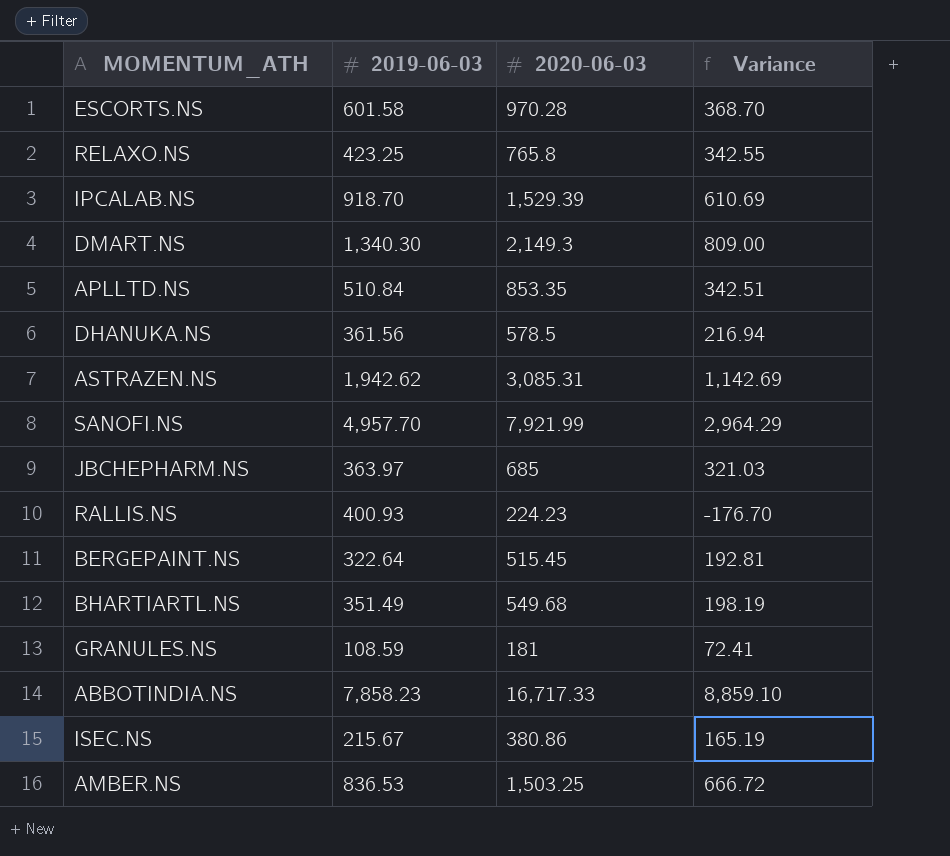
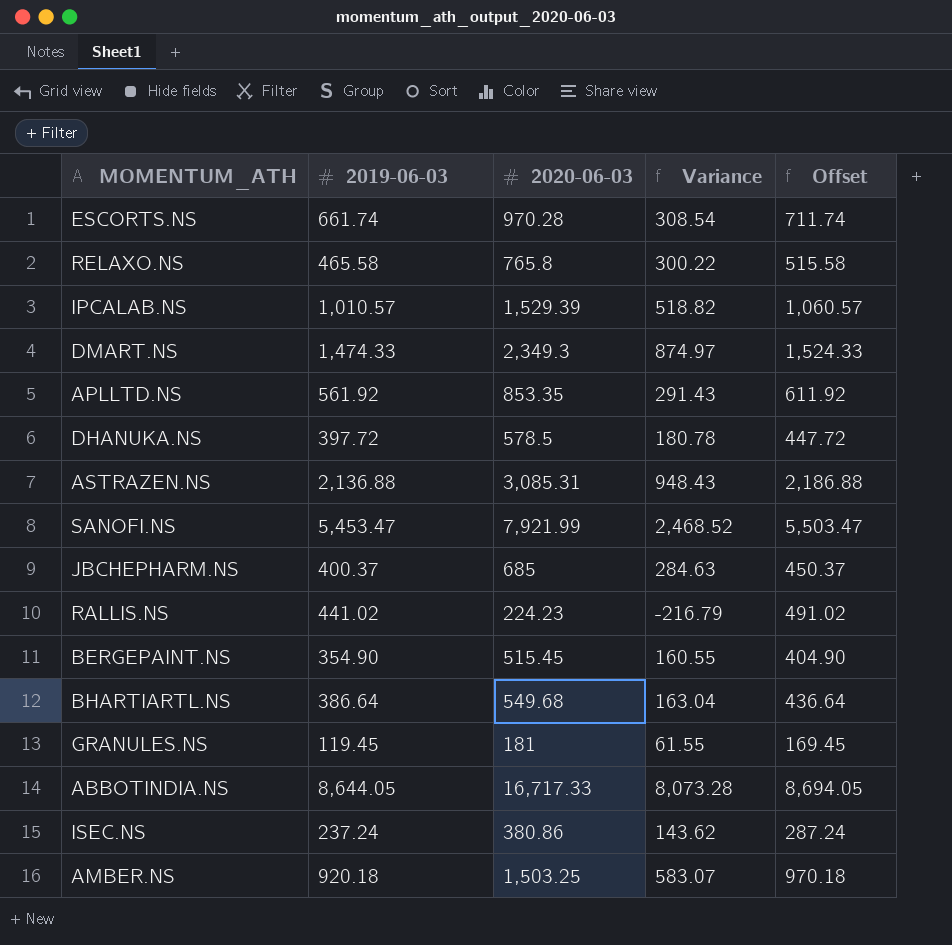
column Offset | formula: none -> [2019-06-03] + 50
ESCORTS.NS | 2019-06-03: 601.58 -> 661.74
ESCORTS.NS | Variance: 368.70 -> 308.54
RELAXO.NS | 2019-06-03: 423.25 -> 465.58
RELAXO.NS | Variance: 342.55 -> 300.22
IPCALAB.NS | 2019-06-03: 918.70 -> 1,010.57
IPCALAB.NS | Variance: 610.69 -> 518.82
DMART.NS | 2019-06-03: 1,340.30 -> 1,474.33
DMART.NS | 2020-06-03: 2,149.3 -> 2,349.3
DMART.NS | Variance: 809.00 -> 874.97
APLLTD.NS | 2019-06-03: 510.84 -> 561.92
APLLTD.NS | Variance: 342.51 -> 291.43
DHANUKA.NS | 2019-06-03: 361.56 -> 397.72
DHANUKA.NS | Variance: 216.94 -> 180.78
ASTRAZEN.NS | 2019-06-03: 1,942.62 -> 2,136.88
ASTRAZEN.NS | Variance: 1,142.69 -> 948.43
SANOFI.NS | 2019-06-03: 4,957.70 -> 5,453.47
SANOFI.NS | Variance: 2,964.29 -> 2,468.52
JBCHEPHARM.NS | 2019-06-03: 363.97 -> 400.37
JBCHEPHARM.NS | Variance: 321.03 -> 284.63
RALLIS.NS | 2019-06-03: 400.93 -> 441.02
RALLIS.NS | Variance: -176.70 -> -216.79
BERGEPAINT.NS | 2019-06-03: 322.64 -> 354.90
BERGEPAINT.NS | Variance: 192.81 -> 160.55
BHARTIARTL.NS | 2019-06-03: 351.49 -> 386.64
BHARTIARTL.NS | Variance: 198.19 -> 163.04
GRANULES.NS | 2019-06-03: 108.59 -> 119.45
GRANULES.NS | Variance: 72.41 -> 61.55
ABBOTINDIA.NS | 2019-06-03: 7,858.23 -> 8,644.05
ABBOTINDIA.NS | Variance: 8,859.10 -> 8,073.28
ISEC.NS | 2019-06-03: 215.67 -> 237.24
ISEC.NS | Variance: 165.19 -> 143.62
AMBER.NS | 2019-06-03: 836.53 -> 920.18
AMBER.NS | Variance: 666.72 -> 583.07

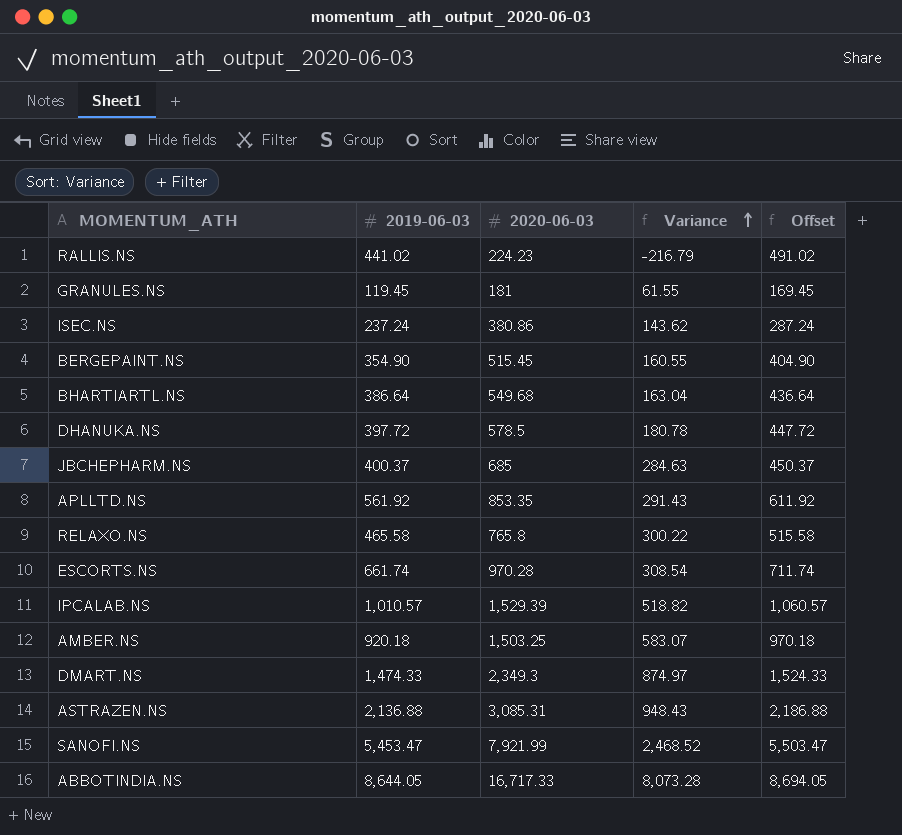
row order: none -> Variance ascending

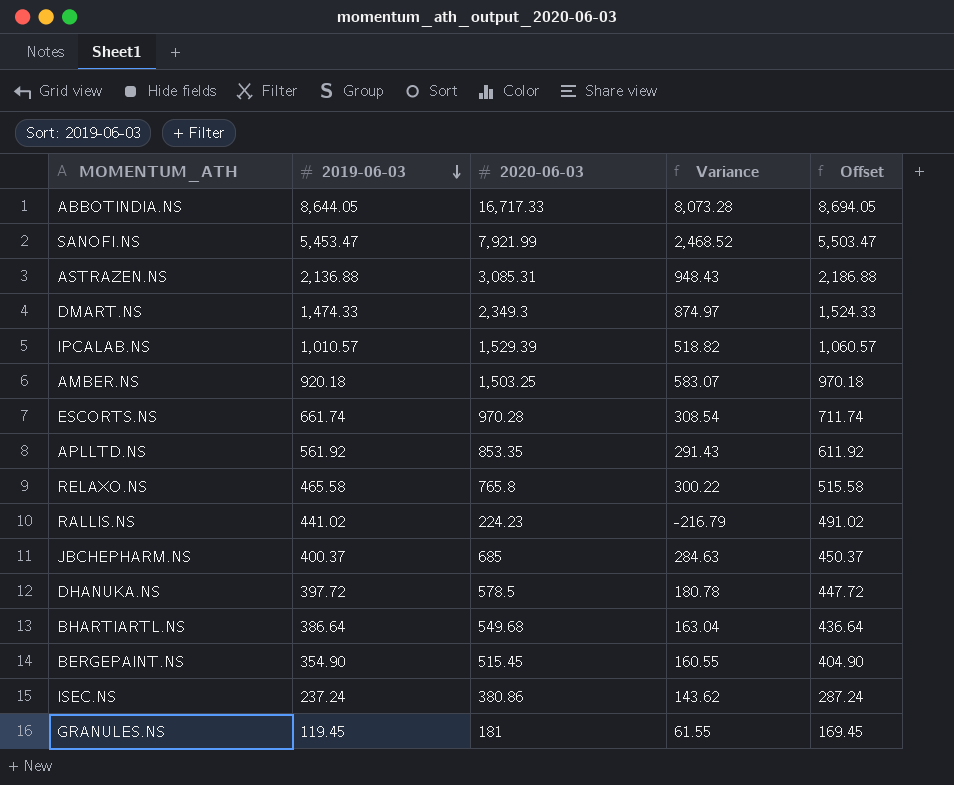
row order: Variance ascending -> 2019-06-03 descending

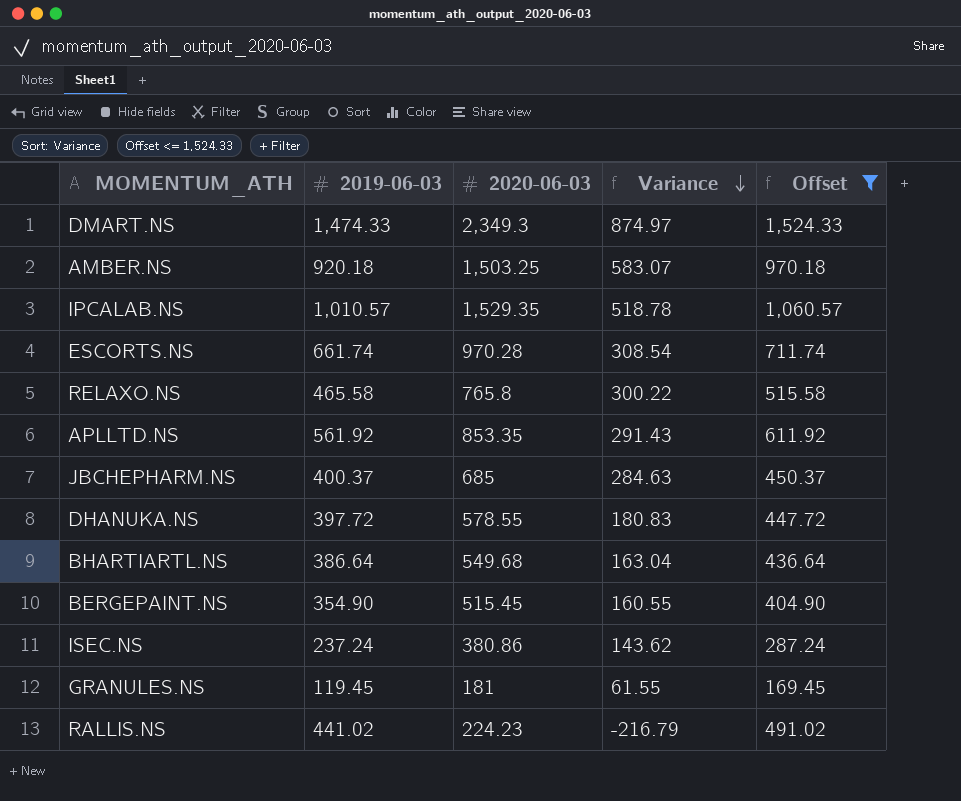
filter: none -> Offset <= 1,524.33
row order: 2019-06-03 descending -> Variance descending
IPCALAB.NS | 2020-06-03: 1,529.39 -> 1,529.35
IPCALAB.NS | Variance: 518.82 -> 518.78
DHANUKA.NS | 2020-06-03: 578.5 -> 578.55
DHANUKA.NS | Variance: 180.78 -> 180.83

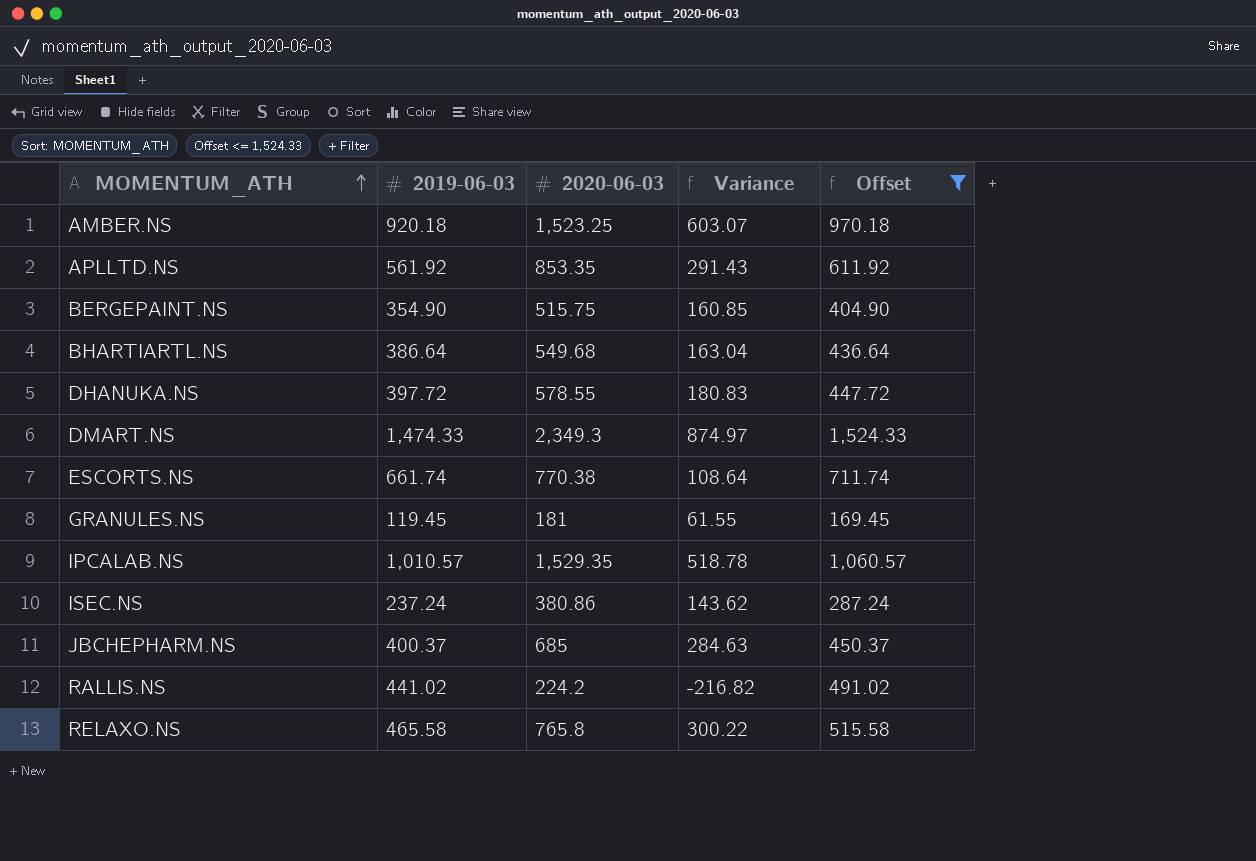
row order: Variance descending -> MOMENTUM_ATH ascending
AMBER.NS | 2020-06-03: 1,503.25 -> 1,523.25
AMBER.NS | Variance: 583.07 -> 603.07
BERGEPAINT.NS | 2020-06-03: 515.45 -> 515.75
BERGEPAINT.NS | Variance: 160.55 -> 160.85
ESCORTS.NS | 2020-06-03: 970.28 -> 770.38
ESCORTS.NS | Variance: 308.54 -> 108.64
RALLIS.NS | 2020-06-03: 224.23 -> 224.2
RALLIS.NS | Variance: -216.79 -> -216.82

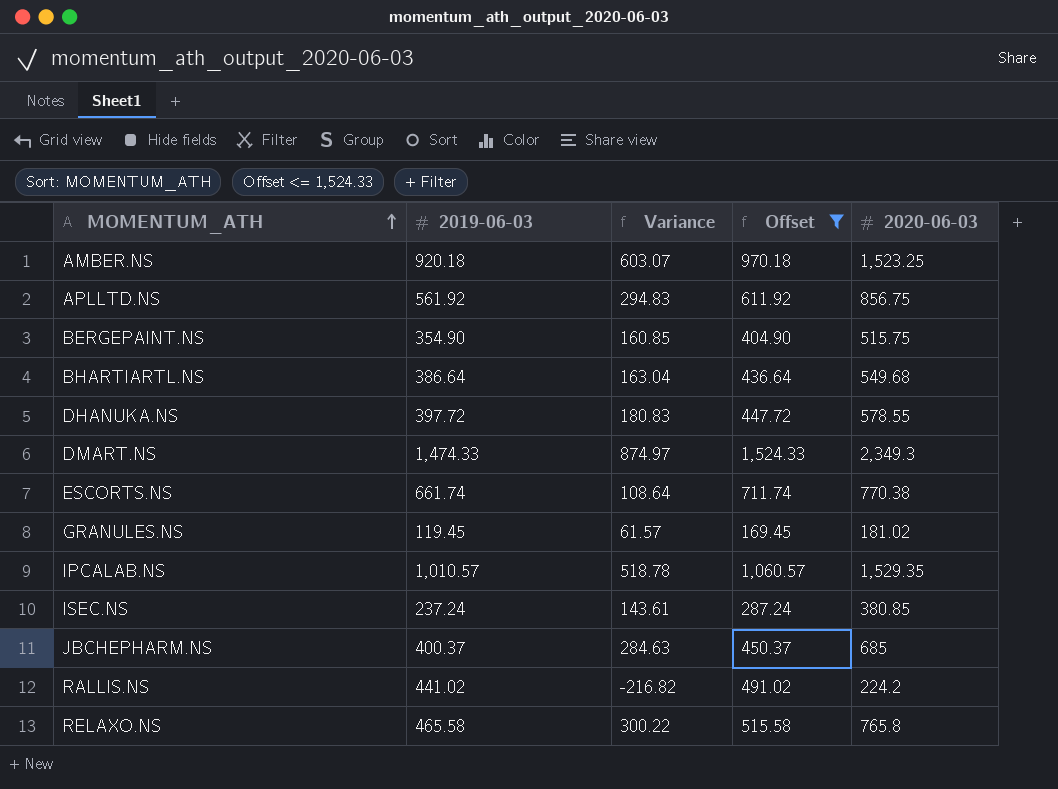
column 2020-06-03 | position: 3 -> 5
APLLTD.NS | Variance: 291.43 -> 294.83
APLLTD.NS | 2020-06-03: 853.35 -> 856.75
GRANULES.NS | Variance: 61.55 -> 61.57
GRANULES.NS | 2020-06-03: 181 -> 181.02
ISEC.NS | Variance: 143.62 -> 143.61
ISEC.NS | 2020-06-03: 380.86 -> 380.85

